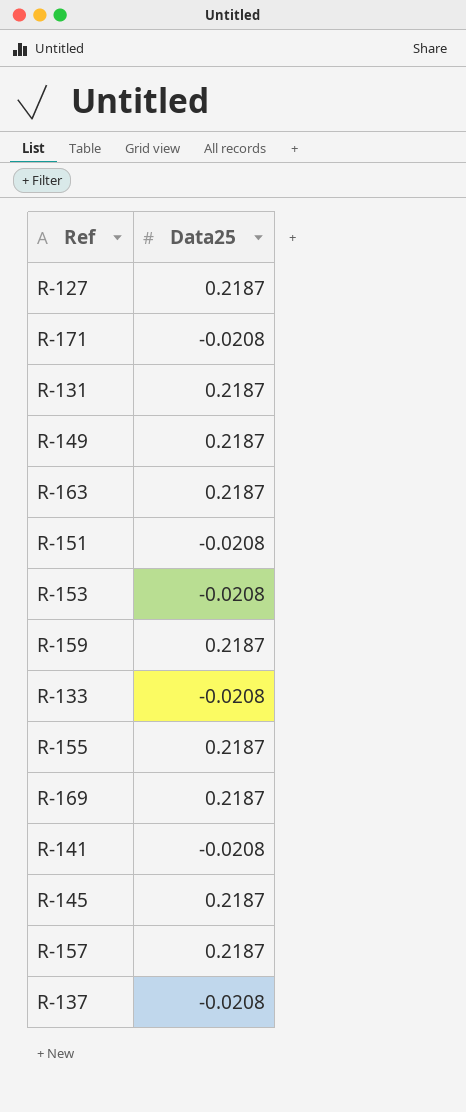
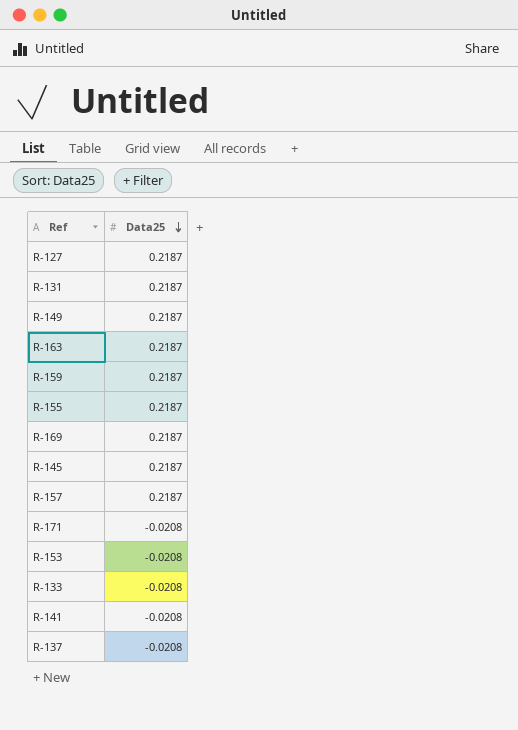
row order: none -> Data25 descending
row R-151: -0.0208 -> none

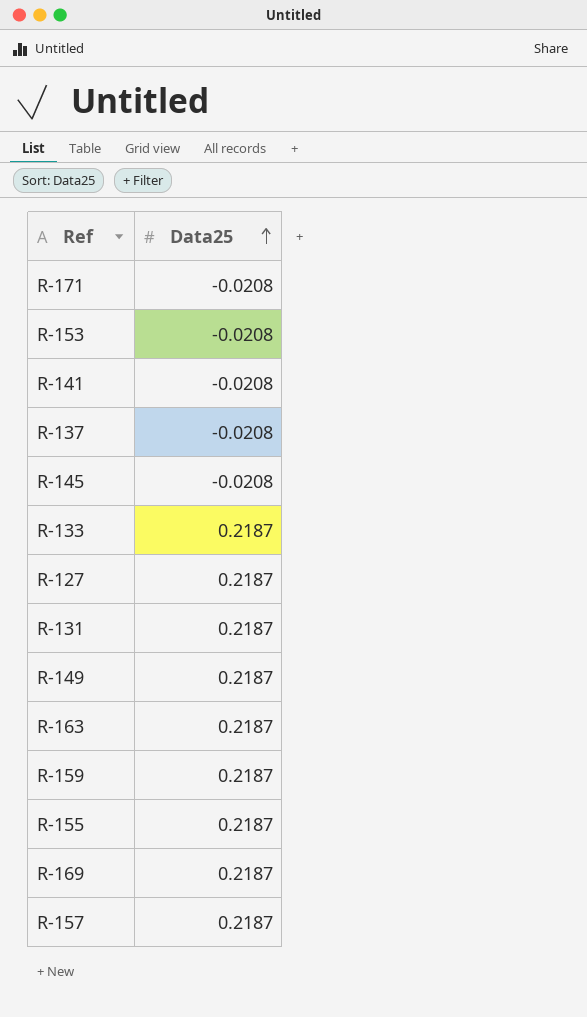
row order: Data25 descending -> Data25 ascending
R-145 | Data25: 0.2187 -> -0.0208
R-133 | Data25: -0.0208 -> 0.2187

